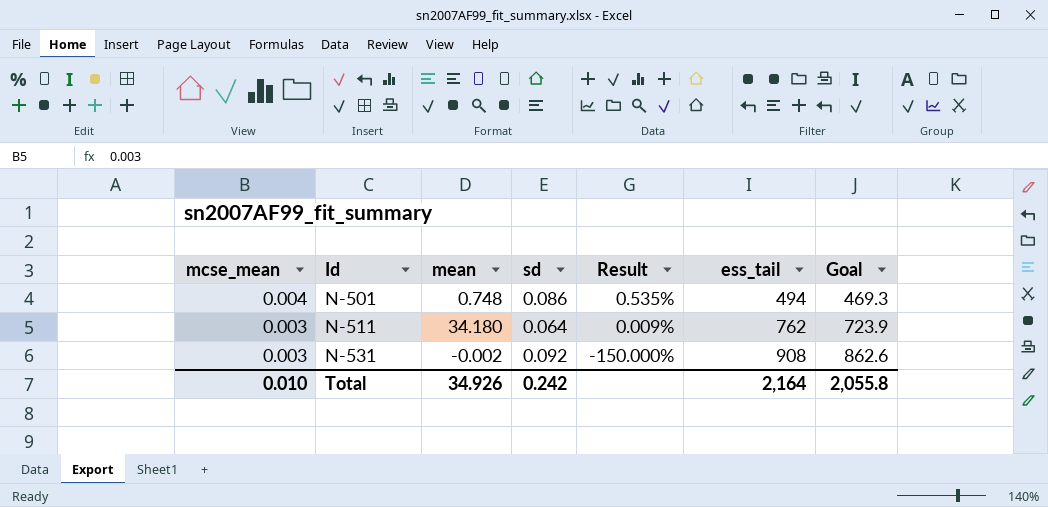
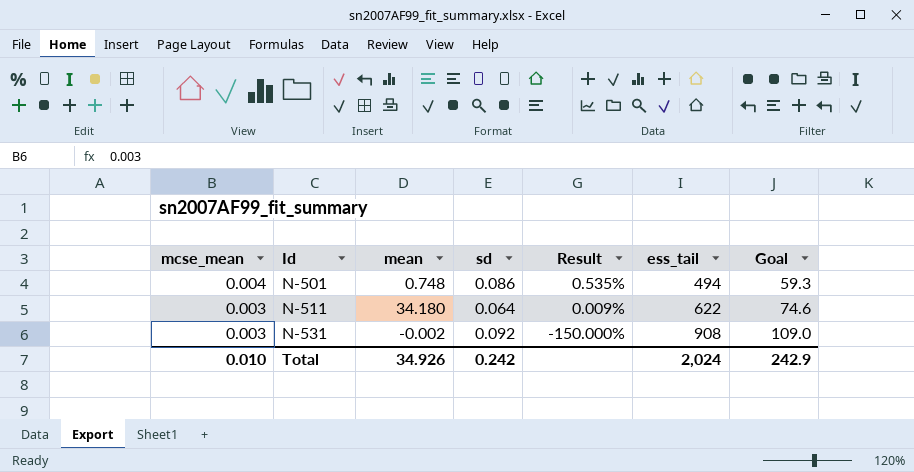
column Goal | formula: [ess_tail] * 0.95 -> [ess_tail] * 0.12
N-511 | ess_tail: 762 -> 622
Total | ess_tail: 2,164 -> 2,024
Total | Goal: 2,055.8 -> 242.9

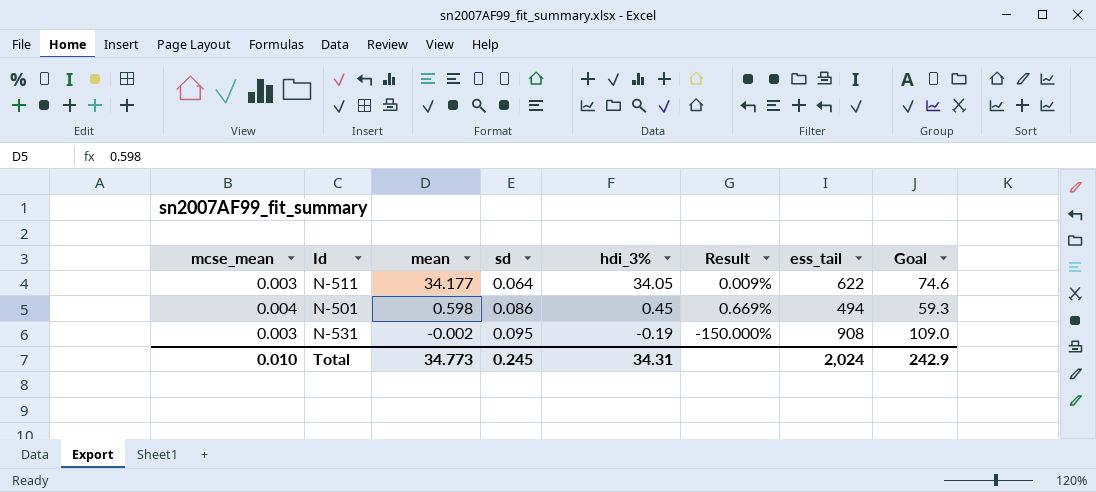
row order: mcse_mean descending -> mean descending
column hdi_3% | position: none -> 5
N-511 | mean: 34.180 -> 34.177
N-501 | mean: 0.748 -> 0.598
N-501 | Result: 0.535% -> 0.669%
N-531 | sd: 0.092 -> 0.095
Total | mean: 34.926 -> 34.773
Total | sd: 0.242 -> 0.245

